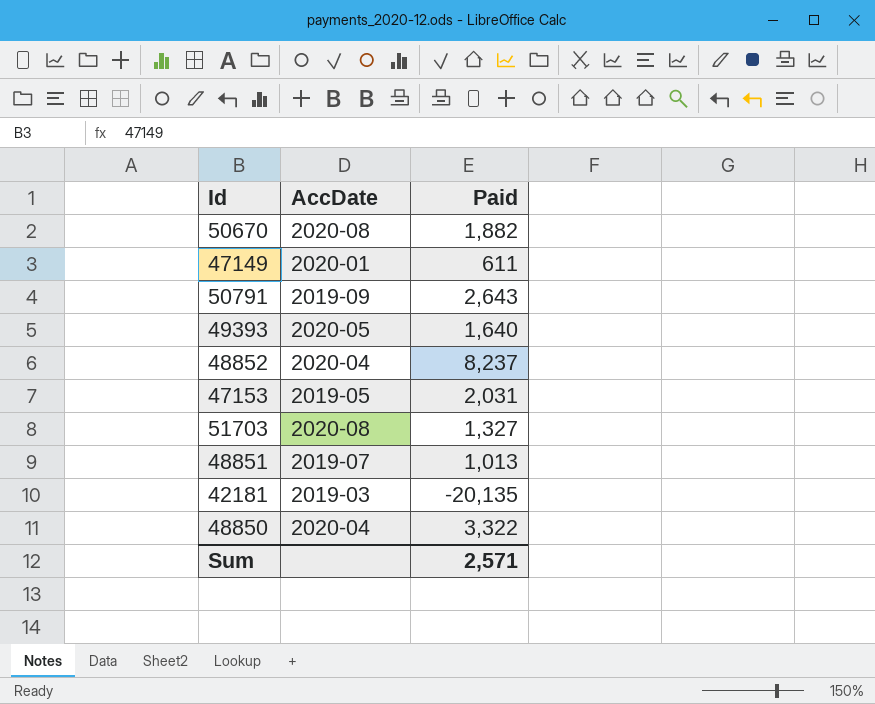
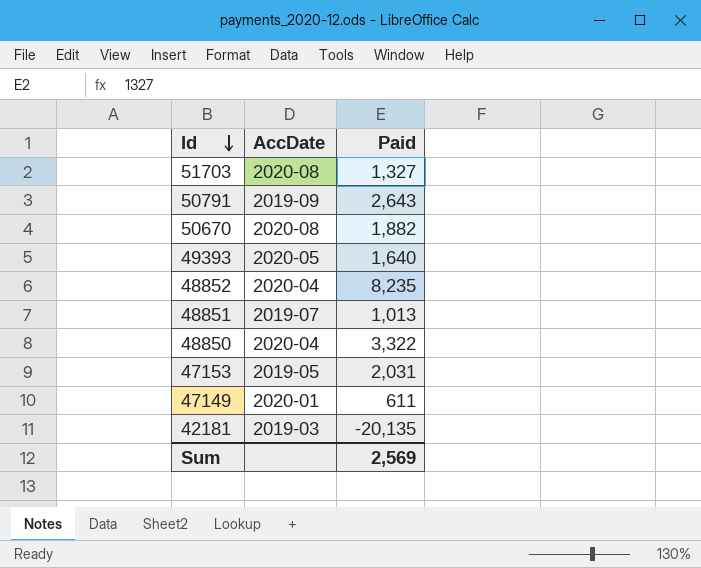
row order: none -> Id descending
48852 | Paid: 8,237 -> 8,235
Sum | Paid: 2,571 -> 2,569

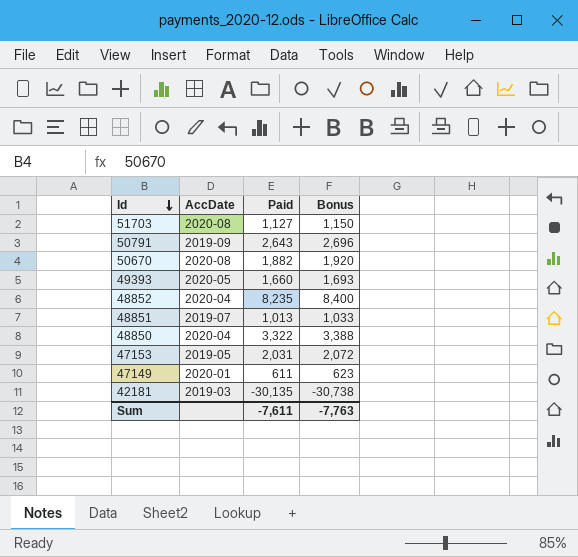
column Bonus | formula: none -> [Paid] * 1.02
51703 | Paid: 1,327 -> 1,127
49393 | Paid: 1,640 -> 1,660
42181 | Paid: -20,135 -> -30,135
Sum | Paid: 2,569 -> -7,611

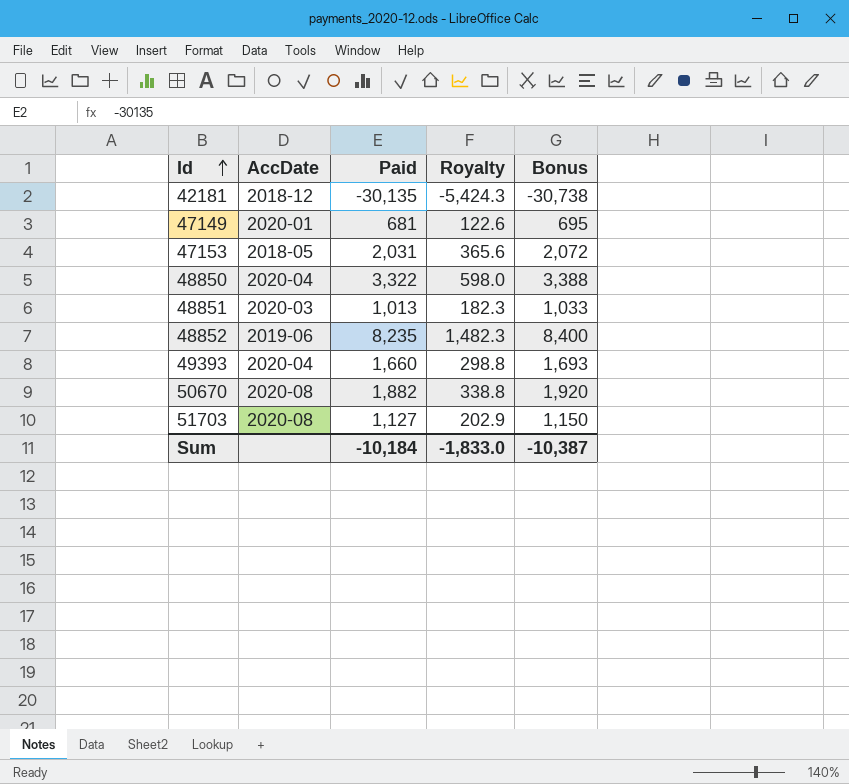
row order: Id descending -> Id ascending
column Royalty | formula: none -> [Paid] * 0.18
row 50791: 2019-09 | 2,643 | 2,696 -> none
42181 | AccDate: 2019-03 -> 2018-12
47149 | Paid: 611 -> 681
47149 | Bonus: 623 -> 695
47153 | AccDate: 2019-05 -> 2018-05
48851 | AccDate: 2019-07 -> 2020-03
48852 | AccDate: 2020-04 -> 2019-06
49393 | AccDate: 2020-05 -> 2020-04
Sum | Paid: -7,611 -> -10,184
Sum | Bonus: -7,763 -> -10,387

